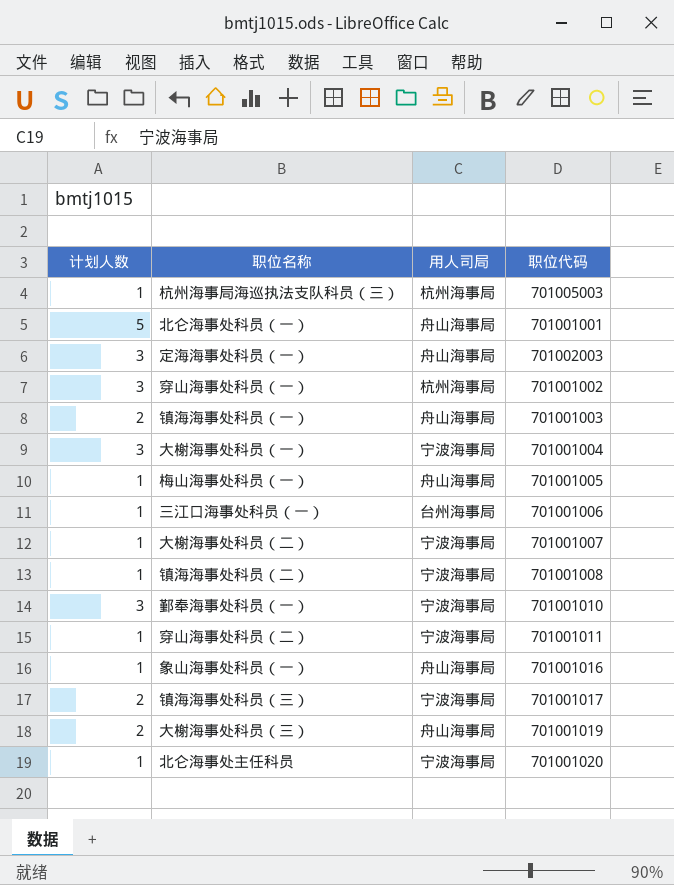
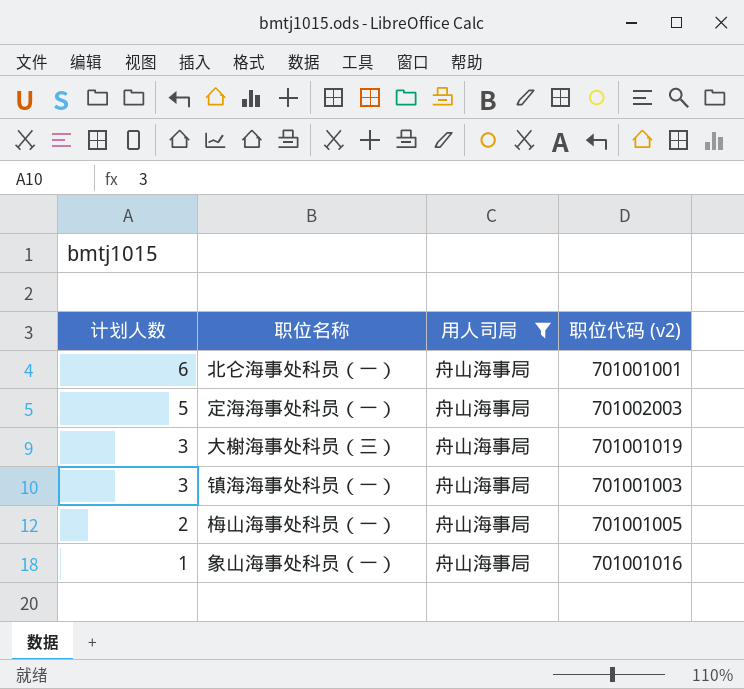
filter: none -> 用人司局 = 舟山海事局
row order: none -> 计划人数 descending
column name: 职位代码 -> 职位代码 (v2)
北仑海事处科员（一） | 计划人数: 5 -> 6
定海海事处科员（一） | 计划人数: 3 -> 5
大榭海事处科员（三） | 计划人数: 2 -> 3
镇海海事处科员（一） | 计划人数: 2 -> 3
梅山海事处科员（一） | 计划人数: 1 -> 2

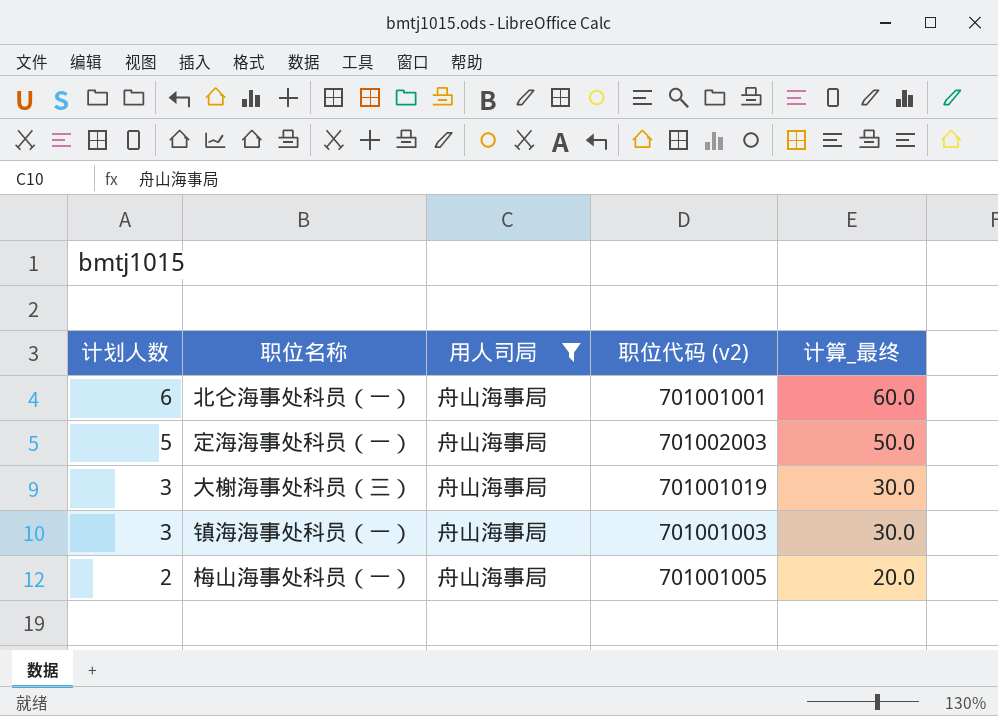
column 计算_最终 | formula: none -> [计划人数] * 10
row 象山海事处科员（一）: 1 | 舟山海事局 | 701001016 -> none

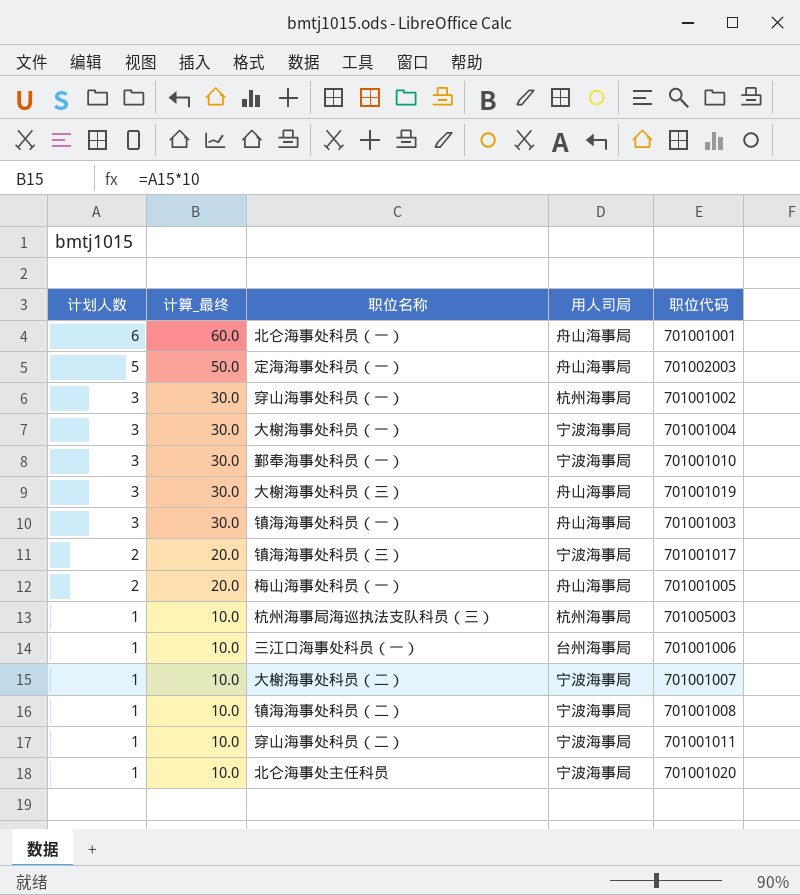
filter: 用人司局 = 舟山海事局 -> none
column 计算_最终 | position: 5 -> 2
column name: 职位代码 (v2) -> 职位代码

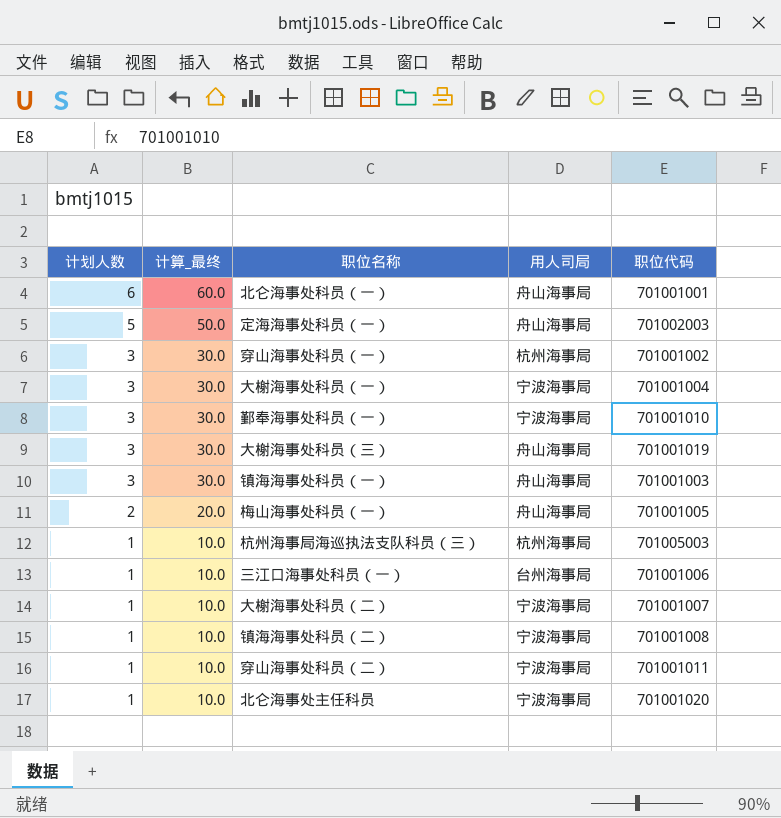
row 镇海海事处科员（三）: 2 | 20.0 | 宁波海事局 | 701001017 -> none

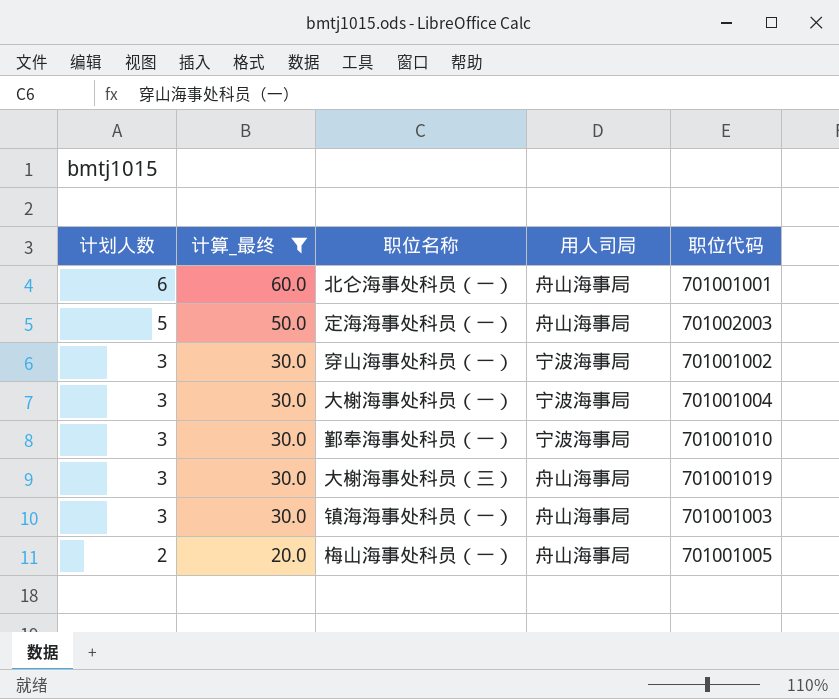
filter: none -> 计算_最终 != 10.0
穿山海事处科员（一） | 用人司局: 杭州海事局 -> 宁波海事局

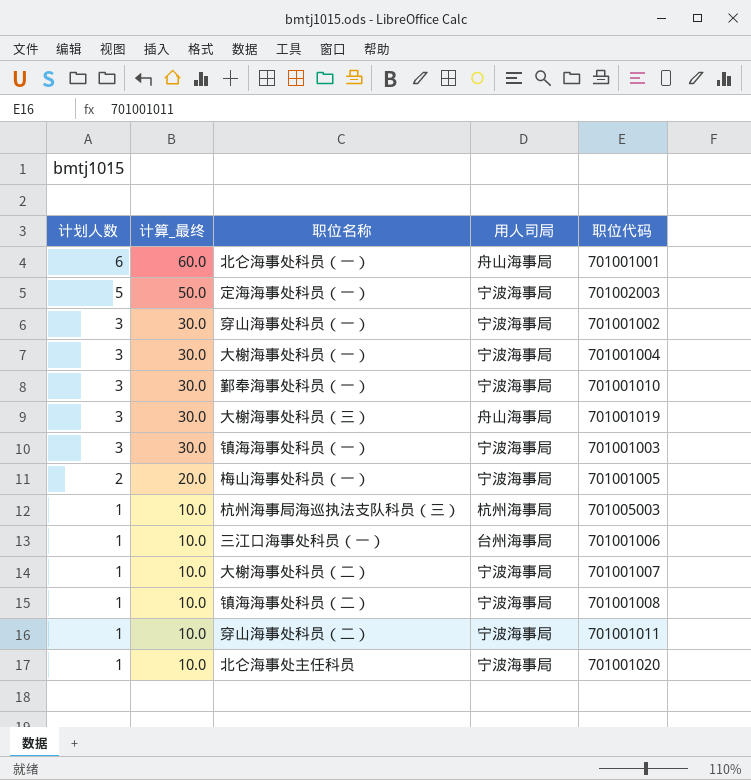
filter: 计算_最终 != 10.0 -> none
定海海事处科员（一） | 用人司局: 舟山海事局 -> 宁波海事局
镇海海事处科员（一） | 用人司局: 舟山海事局 -> 宁波海事局
梅山海事处科员（一） | 用人司局: 舟山海事局 -> 宁波海事局

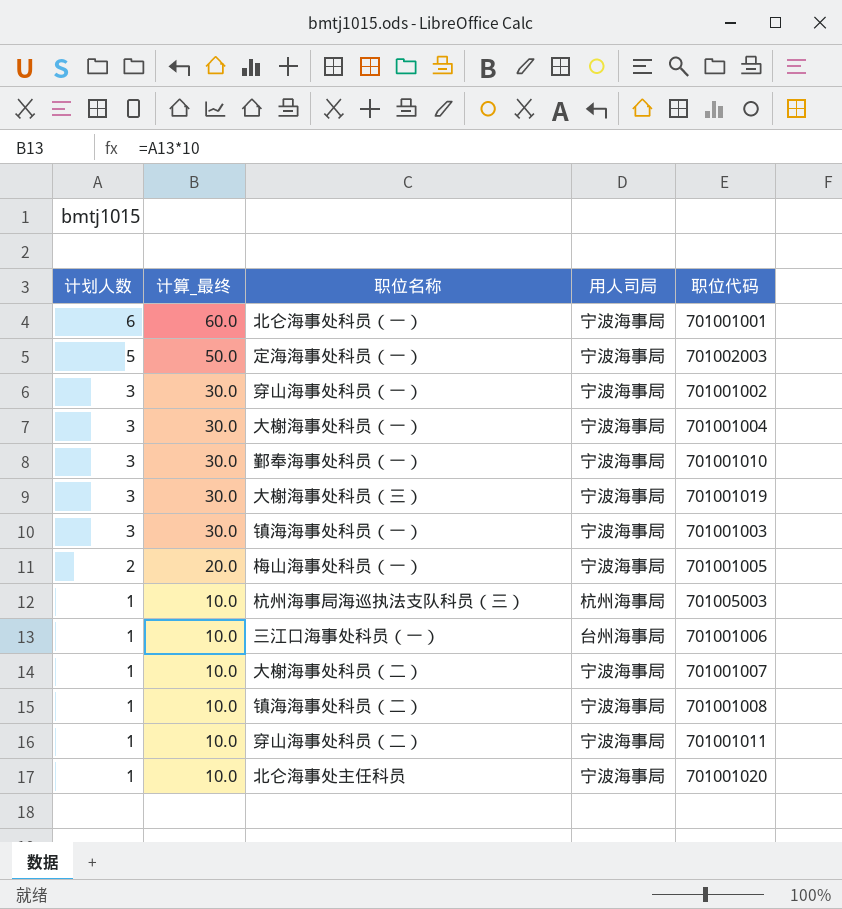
北仑海事处科员（一） | 用人司局: 舟山海事局 -> 宁波海事局
大榭海事处科员（三） | 用人司局: 舟山海事局 -> 宁波海事局

